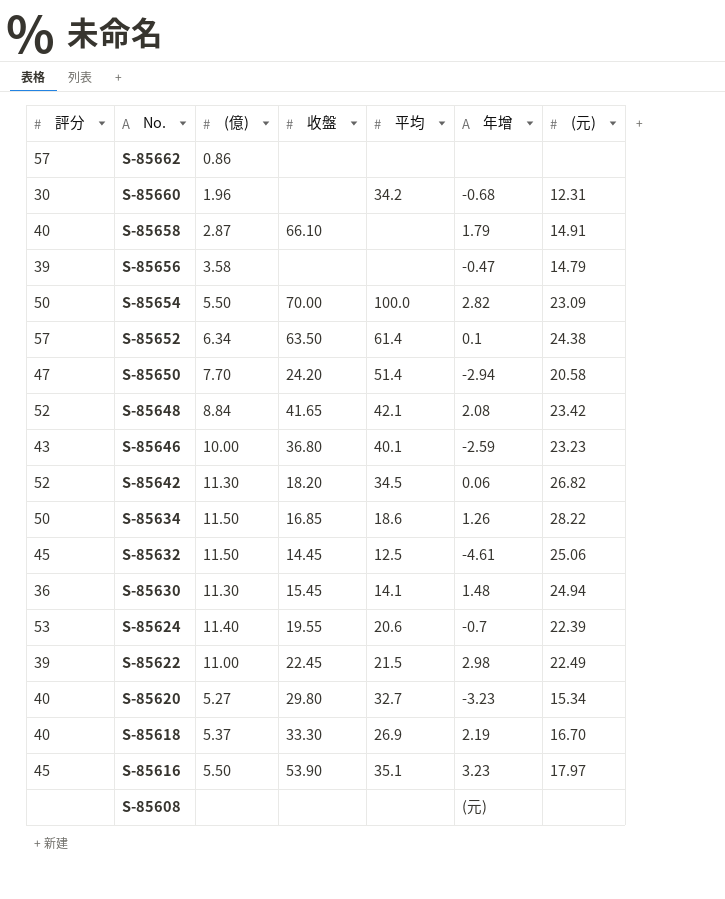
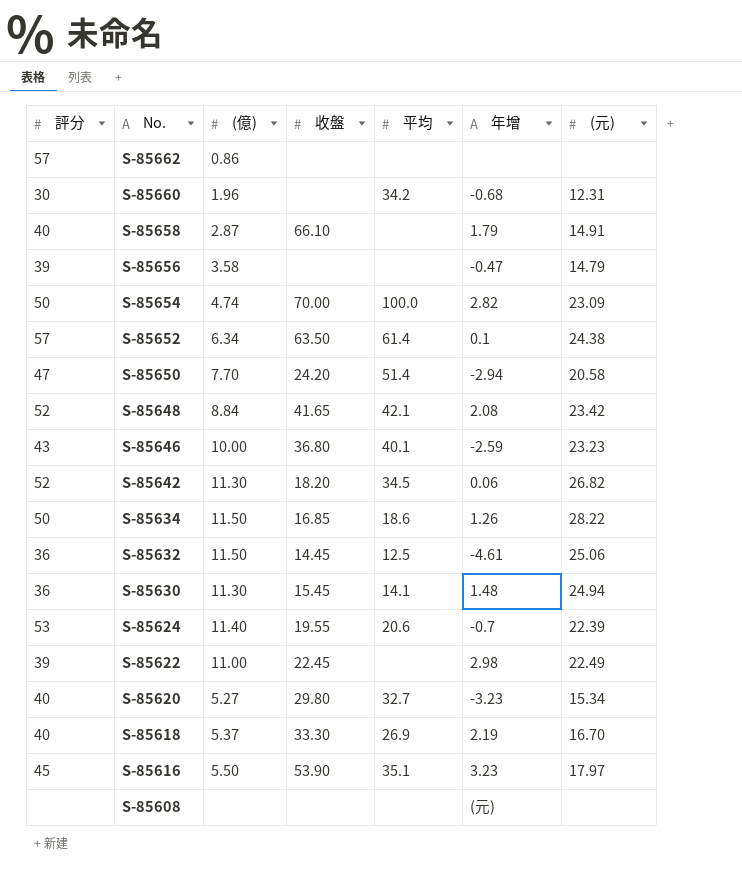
S-85654 | (億): 5.50 -> 4.74
S-85632 | 評分: 45 -> 36
S-85622 | 平均: 21.5 -> none

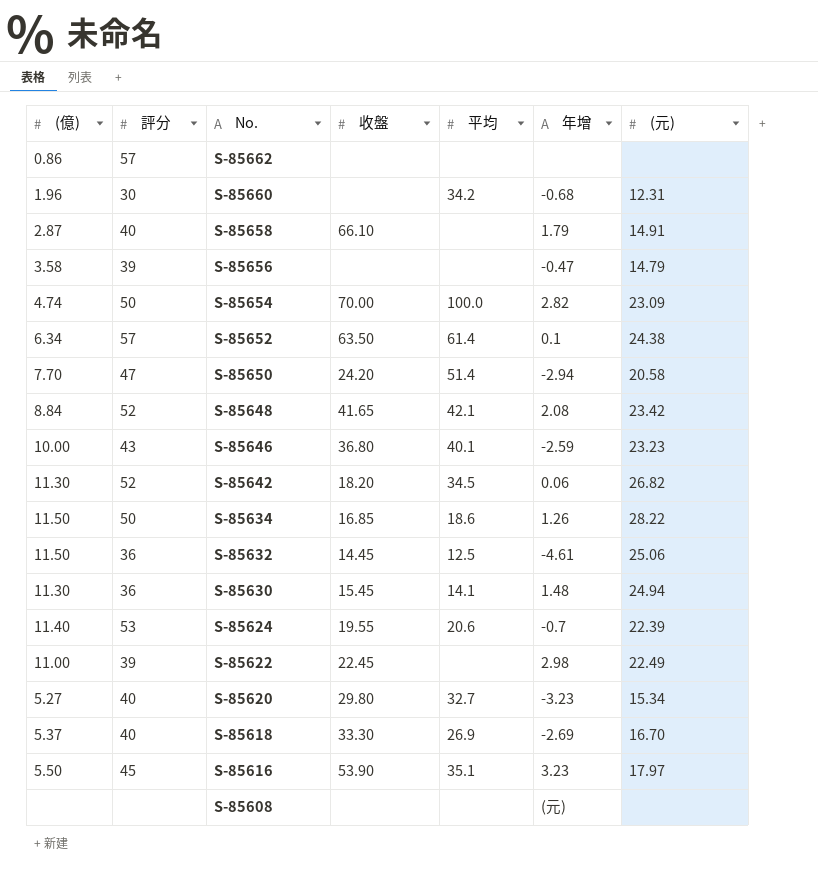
column (億) | position: 3 -> 1
S-85618 | 年增: 2.19 -> -2.69

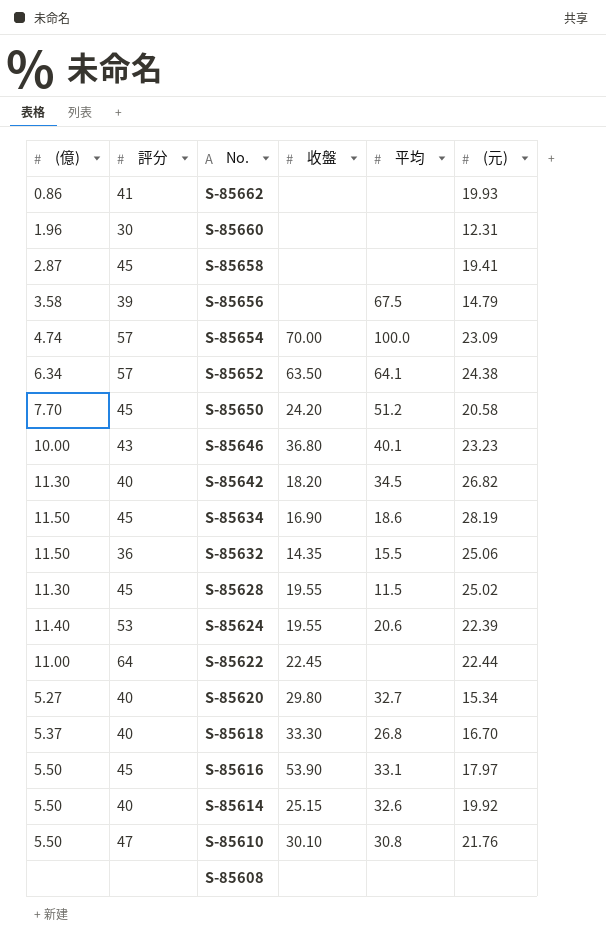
column 年增 | position: 6 -> none
row S-85648: 8.84 | 52 | 41.65 | 42.1 | 2.08 | 23.42 -> none
row S-85630: 11.30 | 36 | 15.45 | 14.1 | 1.48 | 24.94 -> none
S-85662 | 評分: 57 -> 41
S-85662 | (元): none -> 19.93
S-85660 | 平均: 34.2 -> none
S-85658 | 評分: 40 -> 45
S-85658 | 收盤: 66.10 -> none
S-85658 | (元): 14.91 -> 19.41
S-85656 | 平均: none -> 67.5
S-85654 | 評分: 50 -> 57
S-85652 | 平均: 61.4 -> 64.1
S-85650 | 評分: 47 -> 45
S-85650 | 平均: 51.4 -> 51.2
S-85642 | 評分: 52 -> 40
S-85634 | 評分: 50 -> 45
S-85634 | 收盤: 16.85 -> 16.90
S-85634 | (元): 28.22 -> 28.19
S-85632 | 收盤: 14.45 -> 14.35
S-85632 | 平均: 12.5 -> 15.5
row S-85628: none -> 11.30 | 45 | 19.55 | 11.5 | 25.02
S-85622 | 評分: 39 -> 64
S-85622 | (元): 22.49 -> 22.44
S-85618 | 平均: 26.9 -> 26.8
S-85616 | 平均: 35.1 -> 33.1
row S-85614: none -> 5.50 | 40 | 25.15 | 32.6 | 19.92
row S-85610: none -> 5.50 | 47 | 30.10 | 30.8 | 21.76

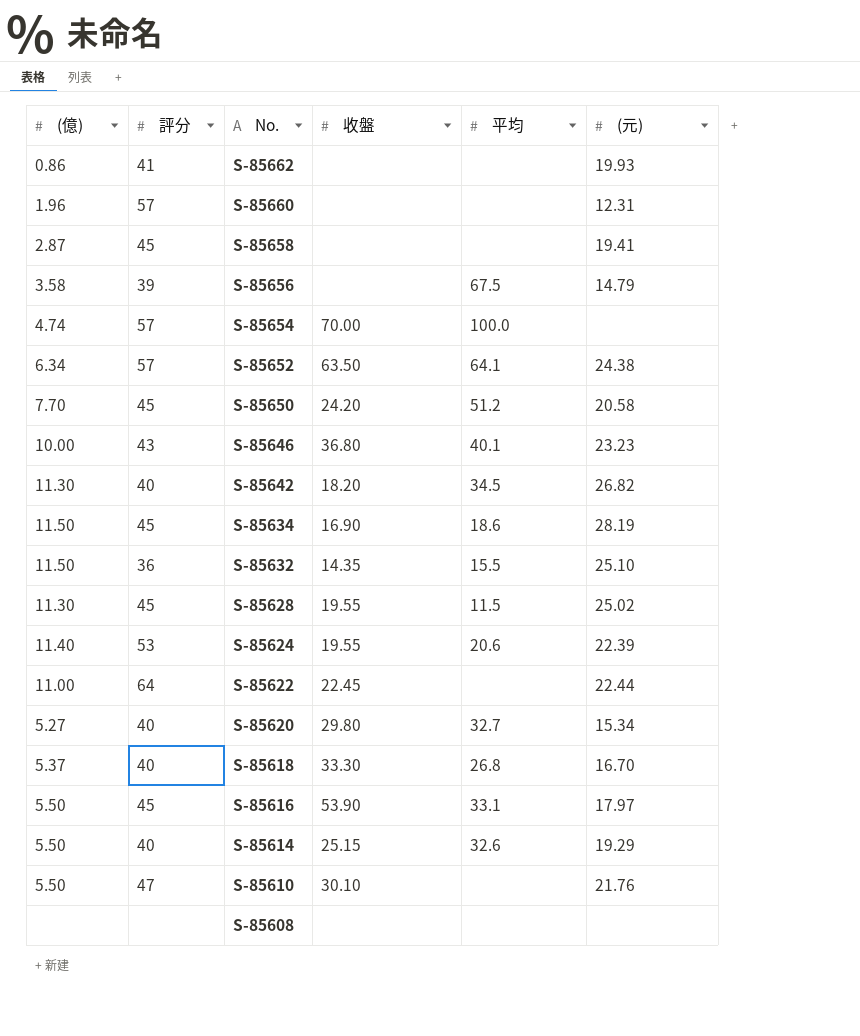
S-85660 | 評分: 30 -> 57
S-85654 | (元): 23.09 -> none
S-85632 | (元): 25.06 -> 25.10
S-85614 | (元): 19.92 -> 19.29
S-85610 | 平均: 30.8 -> none

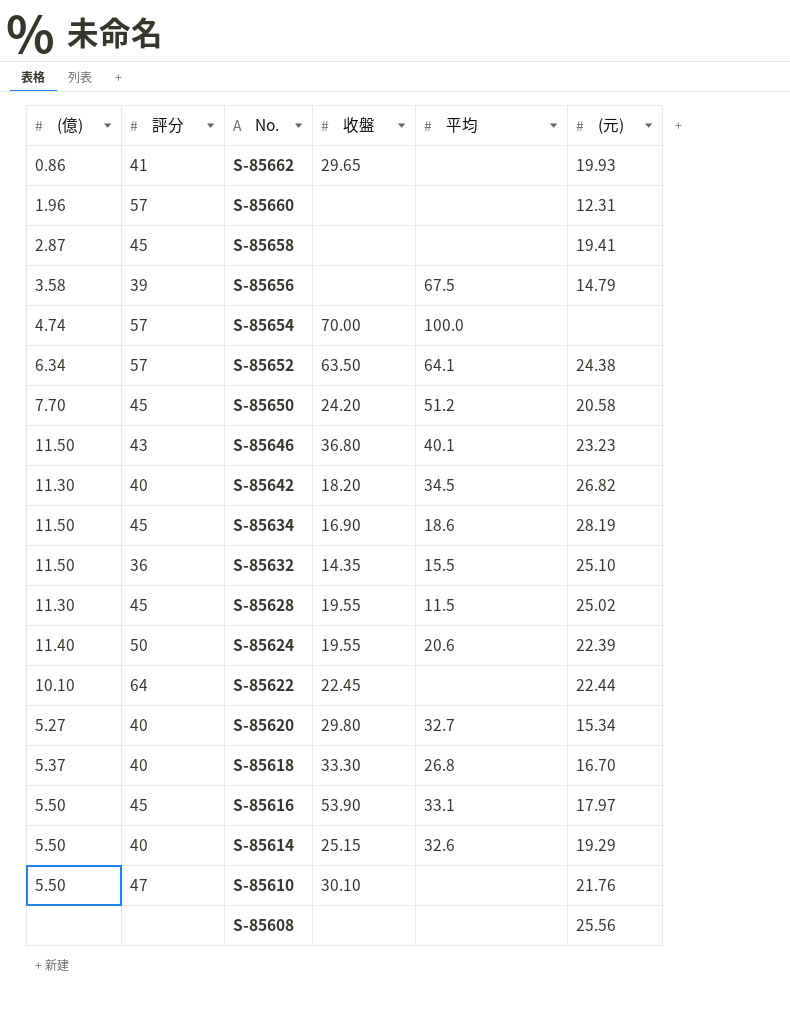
S-85662 | 收盤: none -> 29.65
S-85646 | (億): 10.00 -> 11.50
S-85624 | 評分: 53 -> 50
S-85622 | (億): 11.00 -> 10.10
S-85608 | (元): none -> 25.56

